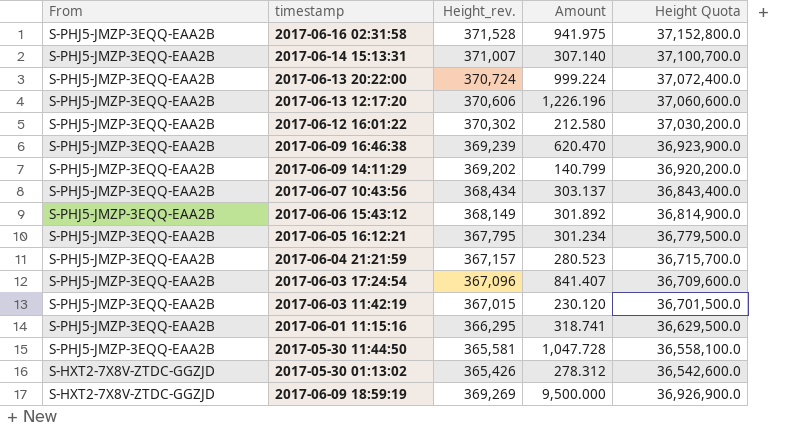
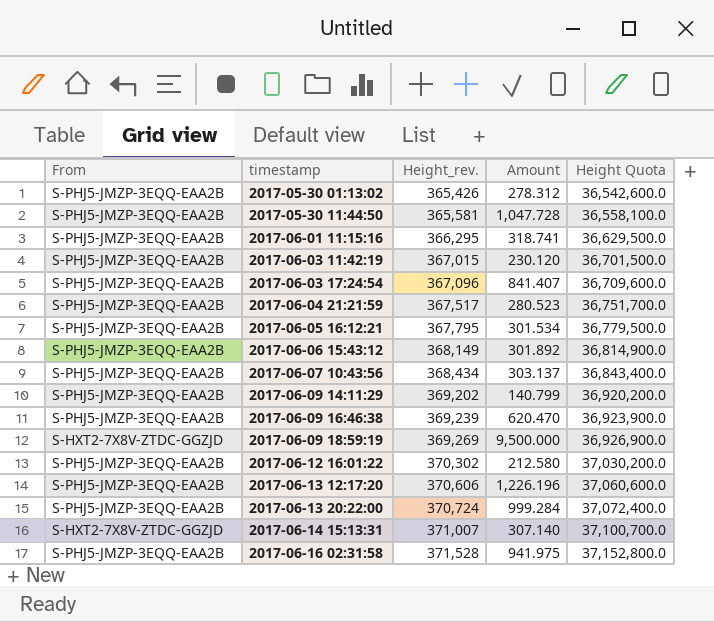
row order: From descending -> timestamp ascending
2017-05-30 01:13:02 | From: S-HXT2-7X8V-ZTDC-GGZJD -> S-PHJ5-JMZP-3EQQ-EAA2B
2017-06-04 21:21:59 | Height_rev.: 367,157 -> 367,517
2017-06-04 21:21:59 | Height Quota: 36,715,700.0 -> 36,751,700.0
2017-06-05 16:12:21 | Amount: 301.234 -> 301.534
2017-06-13 20:22:00 | Amount: 999.224 -> 999.284
2017-06-14 15:13:31 | From: S-PHJ5-JMZP-3EQQ-EAA2B -> S-HXT2-7X8V-ZTDC-GGZJD

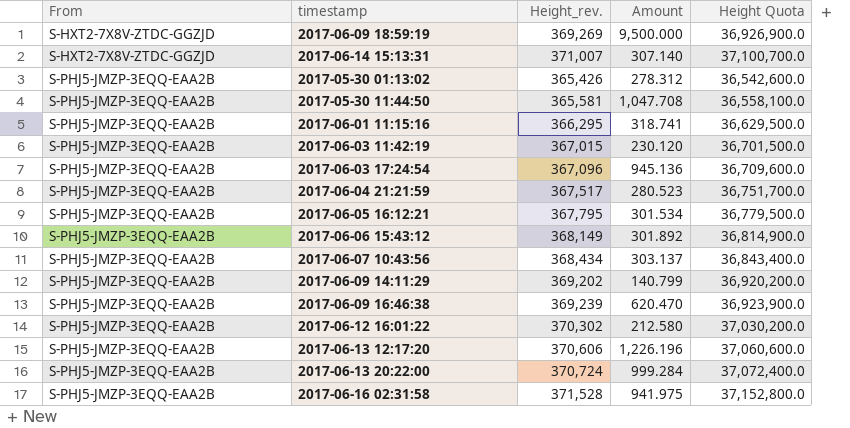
row order: timestamp ascending -> From ascending
2017-05-30 11:44:50 | Amount: 1,047.728 -> 1,047.708
2017-06-03 17:24:54 | Amount: 841.407 -> 945.136

